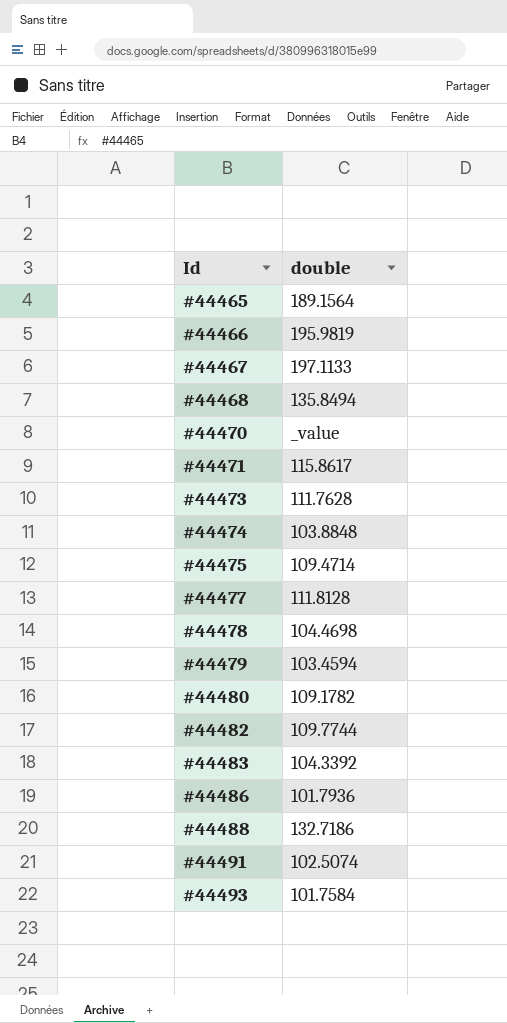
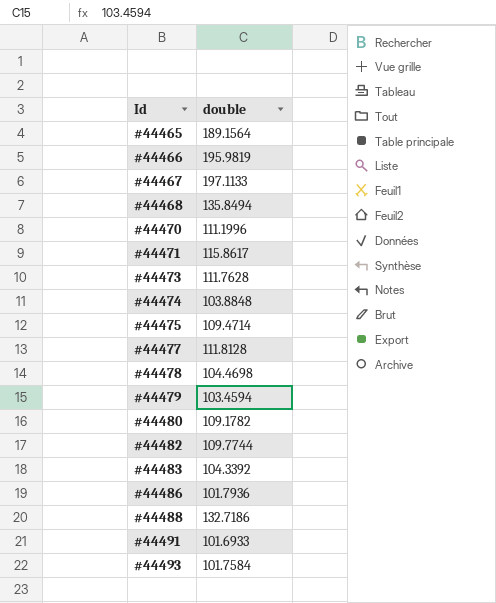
#44470 | double: _value -> 111.1996
#44491 | double: 102.5074 -> 101.6933

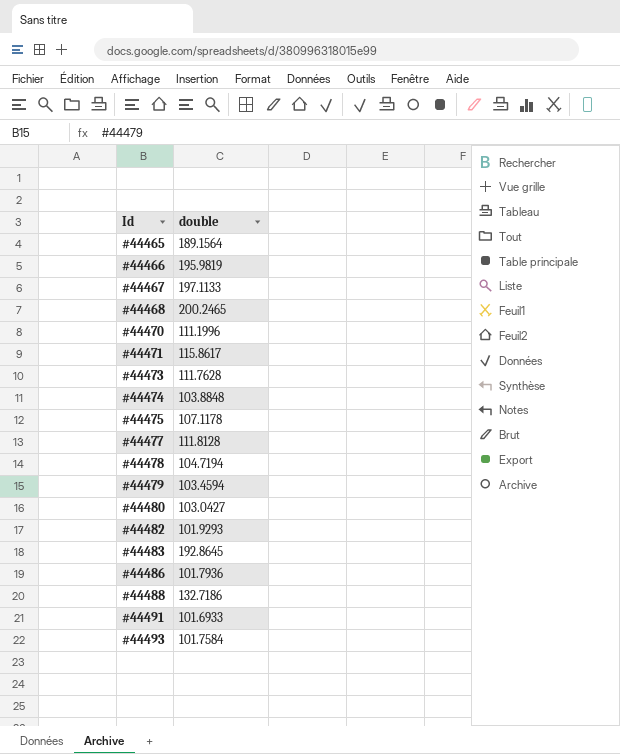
#44468 | double: 135.8494 -> 200.2465
#44475 | double: 109.4714 -> 107.1178
#44478 | double: 104.4698 -> 104.7194
#44480 | double: 109.1782 -> 103.0427
#44482 | double: 109.7744 -> 101.9293
#44483 | double: 104.3392 -> 192.8645

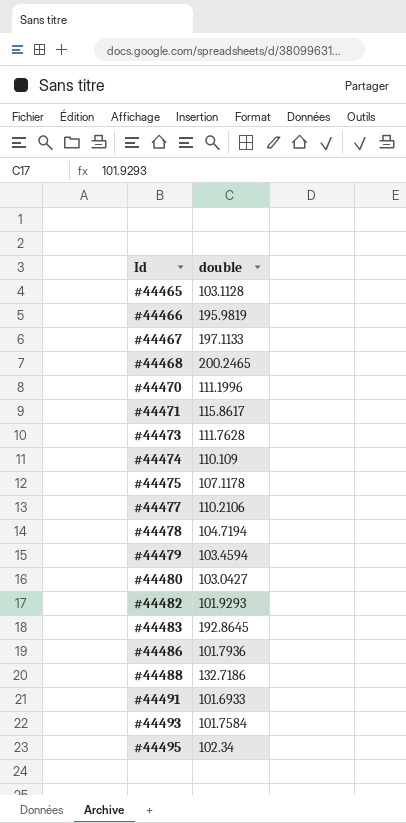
#44465 | double: 189.1564 -> 103.1128
#44474 | double: 103.8848 -> 110.109
#44477 | double: 111.8128 -> 110.2106
row #44495: none -> 102.34

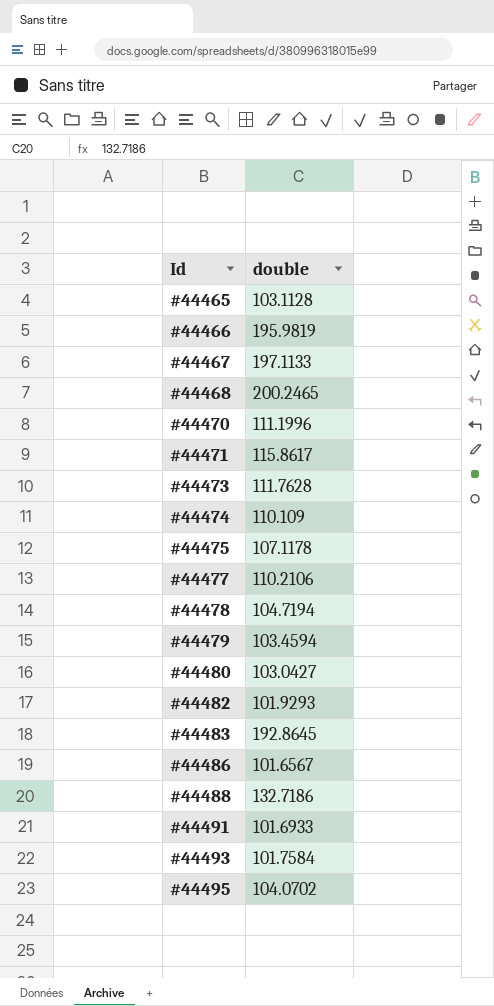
#44486 | double: 101.7936 -> 101.6567
#44495 | double: 102.34 -> 104.0702

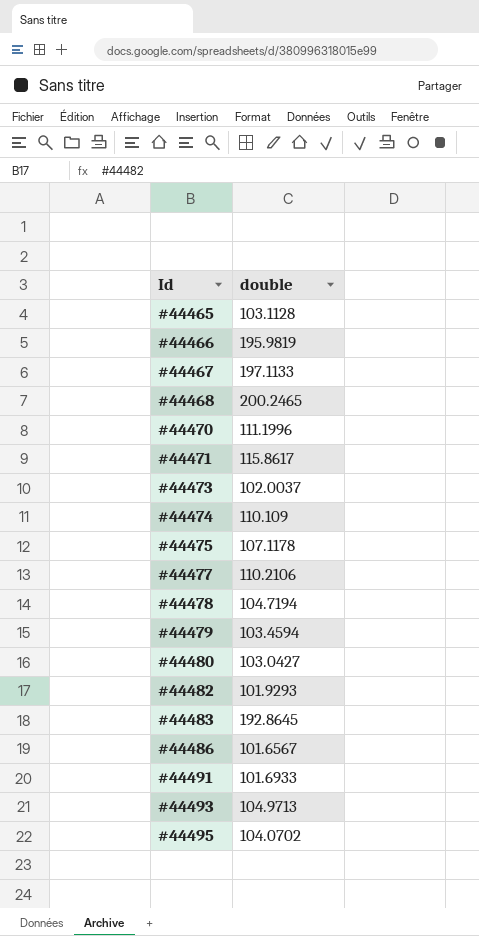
row #44488: 132.7186 -> none
#44473 | double: 111.7628 -> 102.0037
#44493 | double: 101.7584 -> 104.9713

